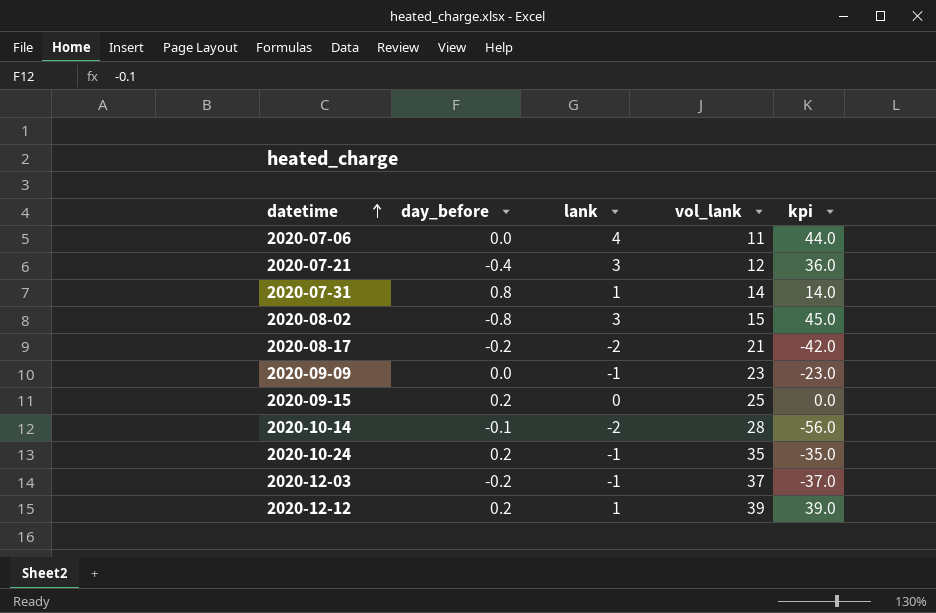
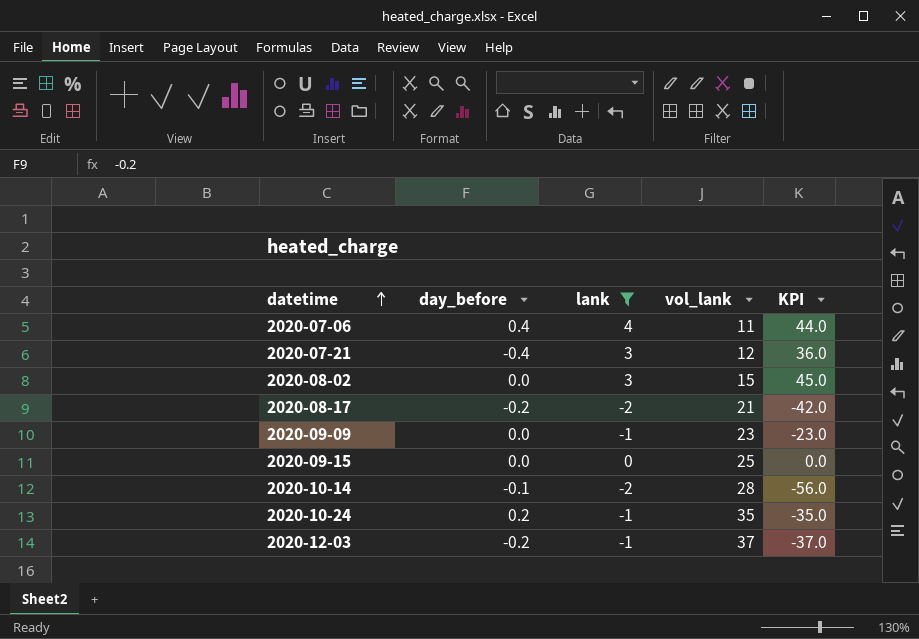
filter: none -> lank != 1
column name: kpi -> KPI
2020-07-06 | day_before: 0.0 -> 0.4
2020-08-02 | day_before: -0.8 -> 0.0
2020-09-15 | day_before: 0.2 -> 0.0

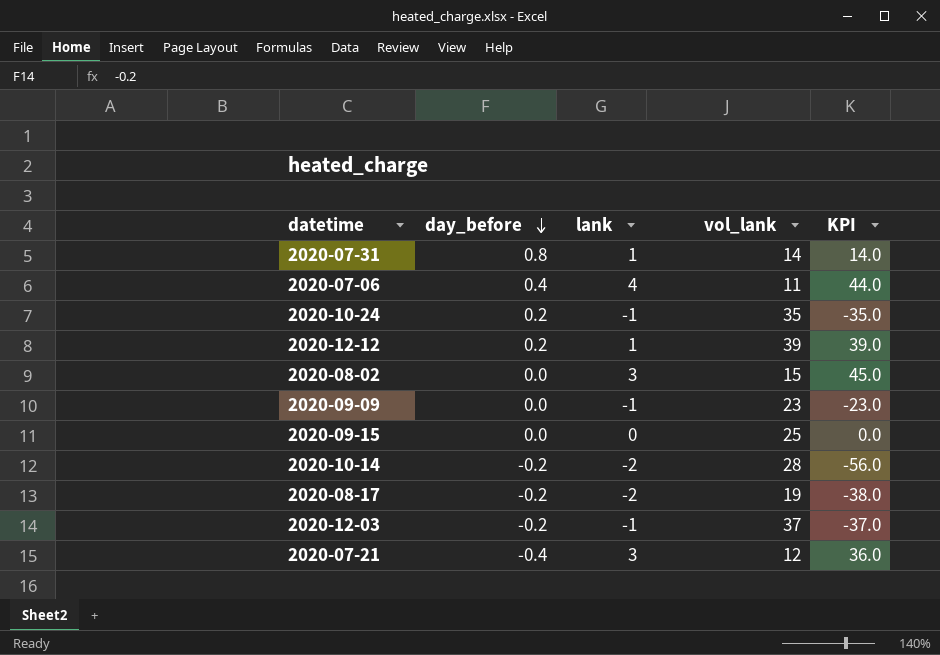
filter: lank != 1 -> none
row order: datetime ascending -> day_before descending
2020-10-14 | day_before: -0.1 -> -0.2
2020-08-17 | vol_lank: 21 -> 19
2020-08-17 | KPI: -42.0 -> -38.0

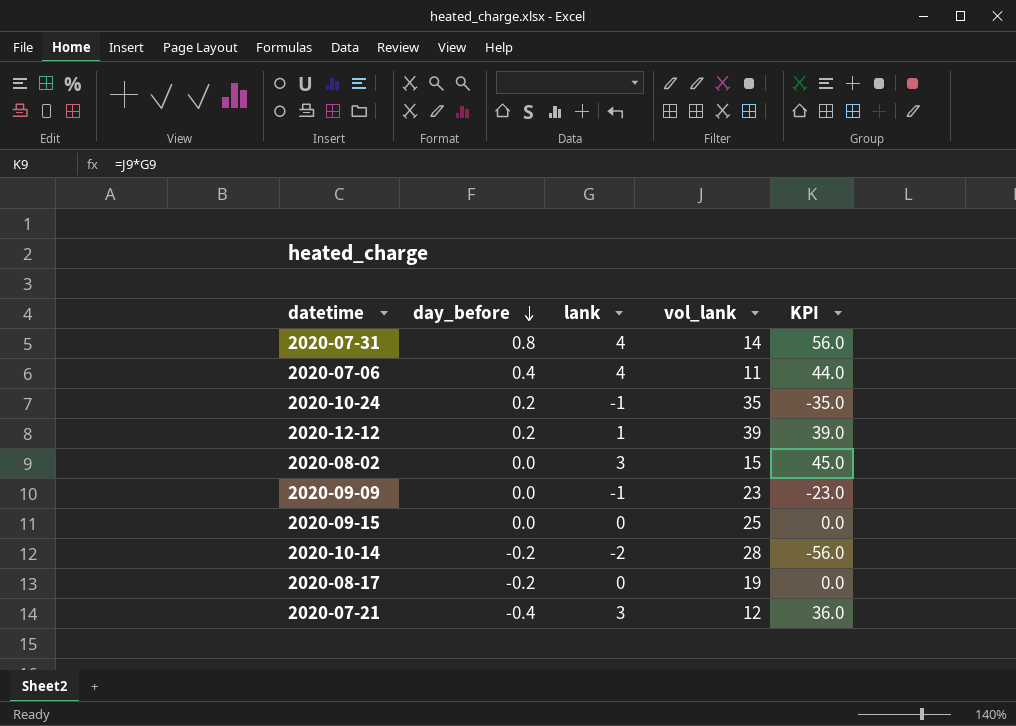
row 2020-12-03: -0.2 | -1 | 37 | -37.0 -> none
2020-07-31 | lank: 1 -> 4
2020-07-31 | KPI: 14.0 -> 56.0
2020-08-17 | lank: -2 -> 0
2020-08-17 | KPI: -38.0 -> 0.0

